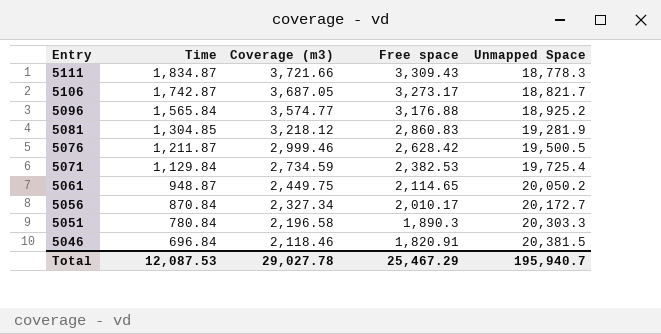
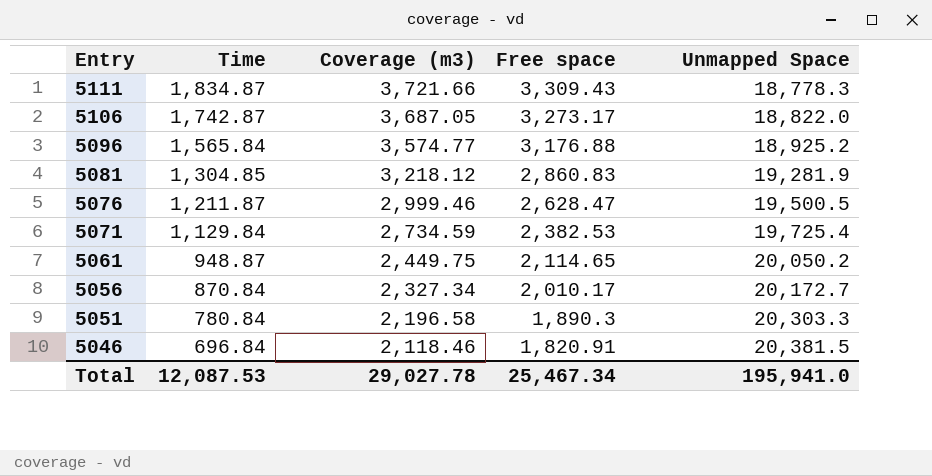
5106 | Unmapped Space: 18,821.7 -> 18,822.0
5076 | Free space: 2,628.42 -> 2,628.47
Total | Free space: 25,467.29 -> 25,467.34
Total | Unmapped Space: 195,940.7 -> 195,941.0

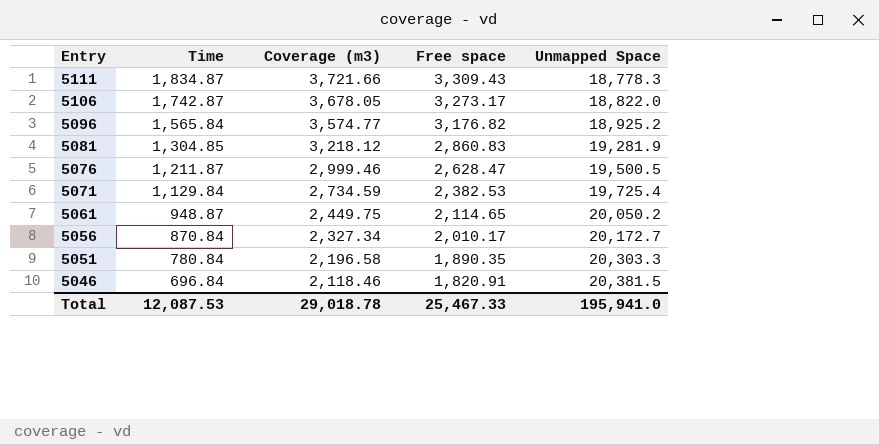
5106 | Coverage (m3): 3,687.05 -> 3,678.05
5096 | Free space: 3,176.88 -> 3,176.82
5051 | Free space: 1,890.3 -> 1,890.35
Total | Coverage (m3): 29,027.78 -> 29,018.78
Total | Free space: 25,467.34 -> 25,467.33

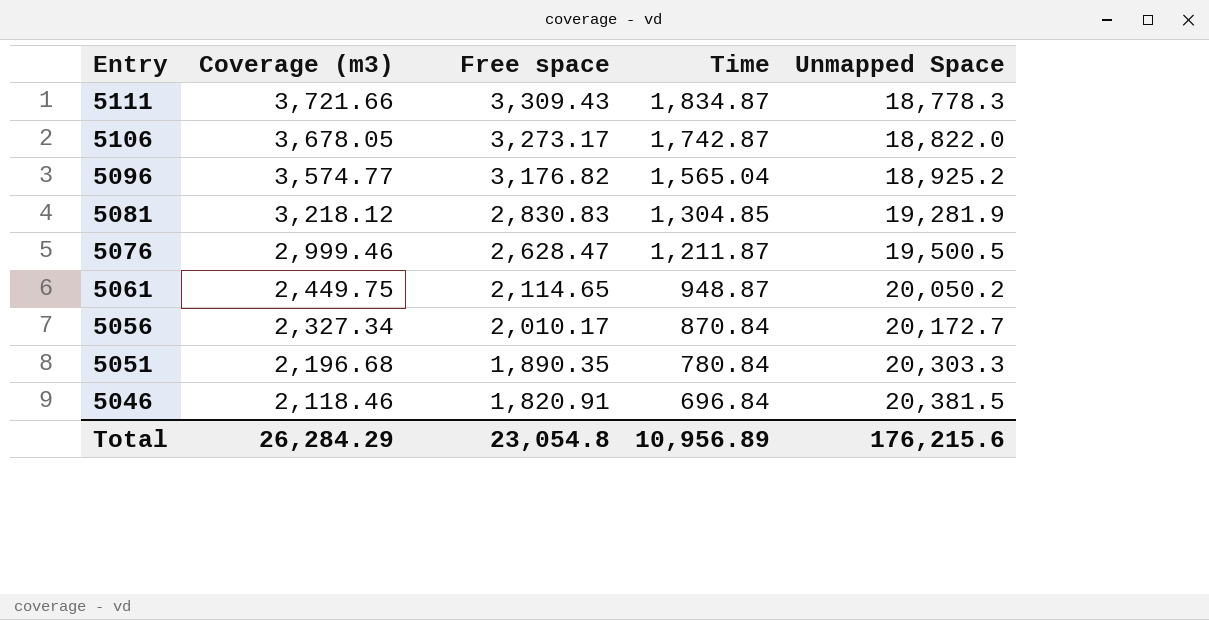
column Time | position: 2 -> 4
row 5071: 1,129.84 | 2,734.59 | 2,382.53 | 19,725.4 -> none
5096 | Time: 1,565.84 -> 1,565.04
5081 | Free space: 2,860.83 -> 2,830.83
5051 | Coverage (m3): 2,196.58 -> 2,196.68
Total | Coverage (m3): 29,018.78 -> 26,284.29
Total | Free space: 25,467.33 -> 23,054.8
Total | Time: 12,087.53 -> 10,956.89
Total | Unmapped Space: 195,941.0 -> 176,215.6

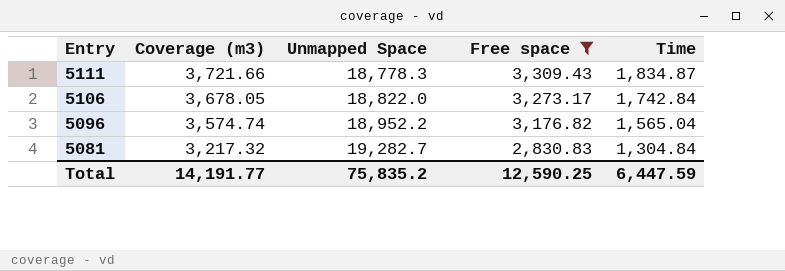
filter: none -> Free space >= 2,830.83
column Unmapped Space | position: 5 -> 3
5106 | Time: 1,742.87 -> 1,742.84
5096 | Coverage (m3): 3,574.77 -> 3,574.74
5096 | Unmapped Space: 18,925.2 -> 18,952.2
5081 | Coverage (m3): 3,218.12 -> 3,217.32
5081 | Unmapped Space: 19,281.9 -> 19,282.7
5081 | Time: 1,304.85 -> 1,304.84
Total | Coverage (m3): 26,284.29 -> 14,191.77
Total | Unmapped Space: 176,215.6 -> 75,835.2
Total | Free space: 23,054.8 -> 12,590.25
Total | Time: 10,956.89 -> 6,447.59

